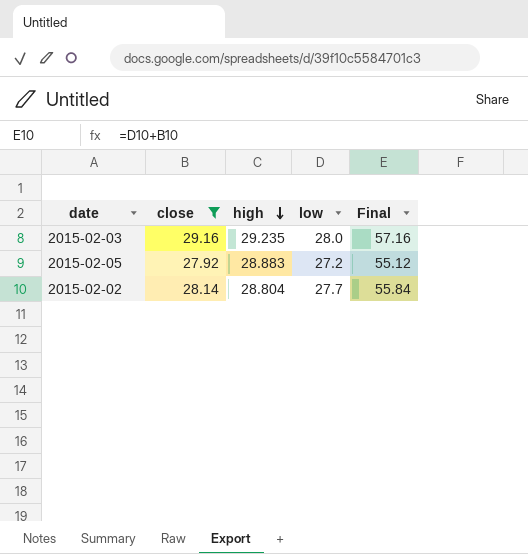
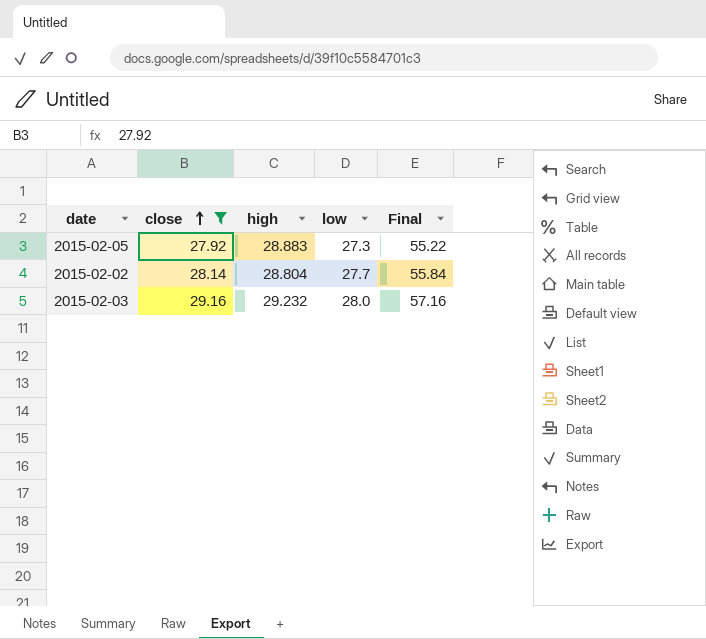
row order: high descending -> close ascending
2015-02-05 | low: 27.2 -> 27.3
2015-02-05 | Final: 55.12 -> 55.22
2015-02-03 | high: 29.235 -> 29.232

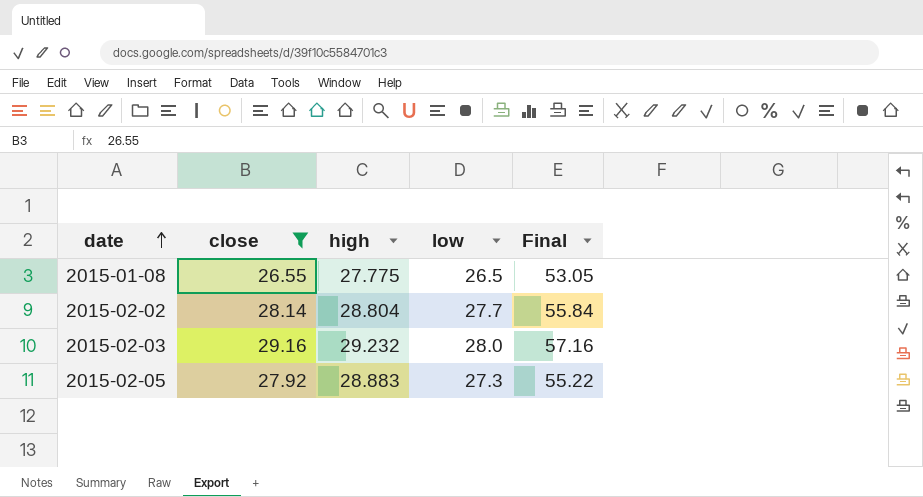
row order: close ascending -> date ascending
row 2015-01-08: none -> 26.55 | 27.775 | 26.5 | 53.05

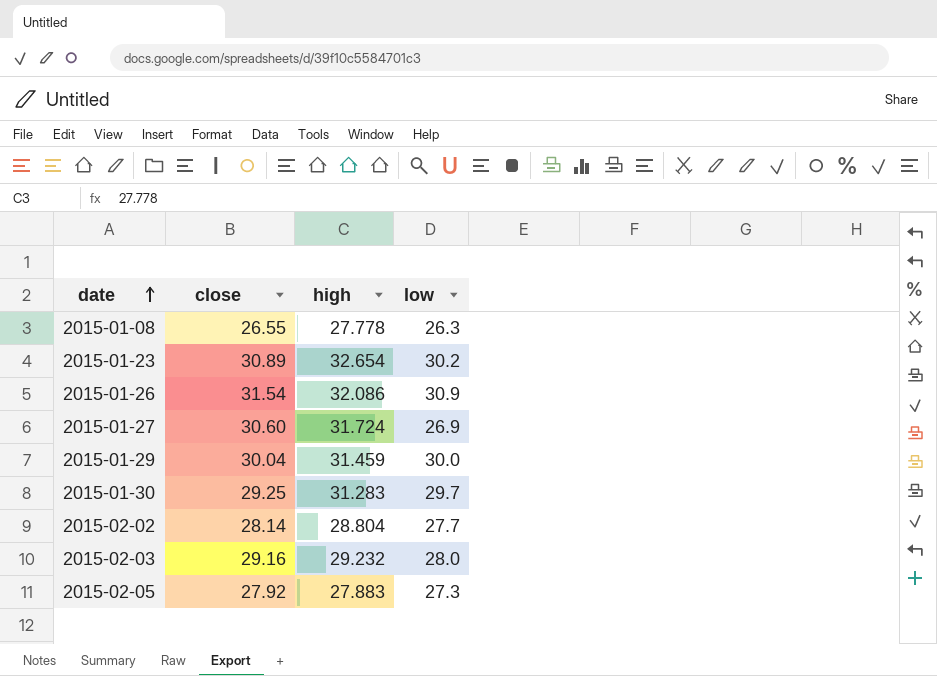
filter: close <= 29.16 -> none
column Final | formula: [close] + [low] -> none
2015-01-08 | high: 27.775 -> 27.778
2015-01-08 | low: 26.5 -> 26.3
2015-02-05 | high: 28.883 -> 27.883

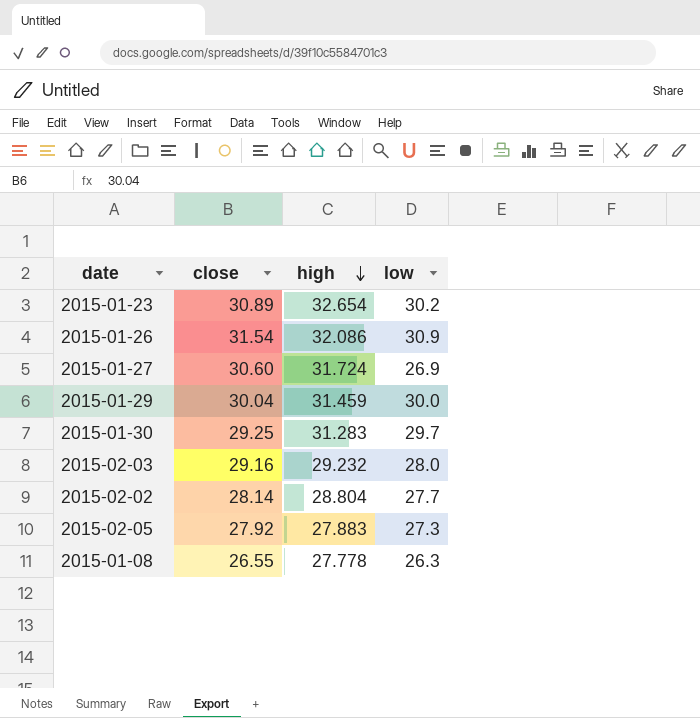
row order: date ascending -> high descending

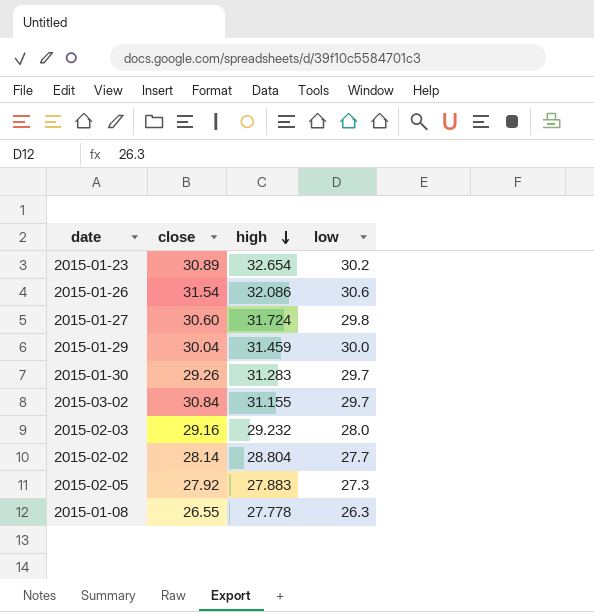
2015-01-26 | low: 30.9 -> 30.6
2015-01-27 | low: 26.9 -> 29.8
2015-01-30 | close: 29.25 -> 29.26
row 2015-03-02: none -> 30.84 | 31.155 | 29.7

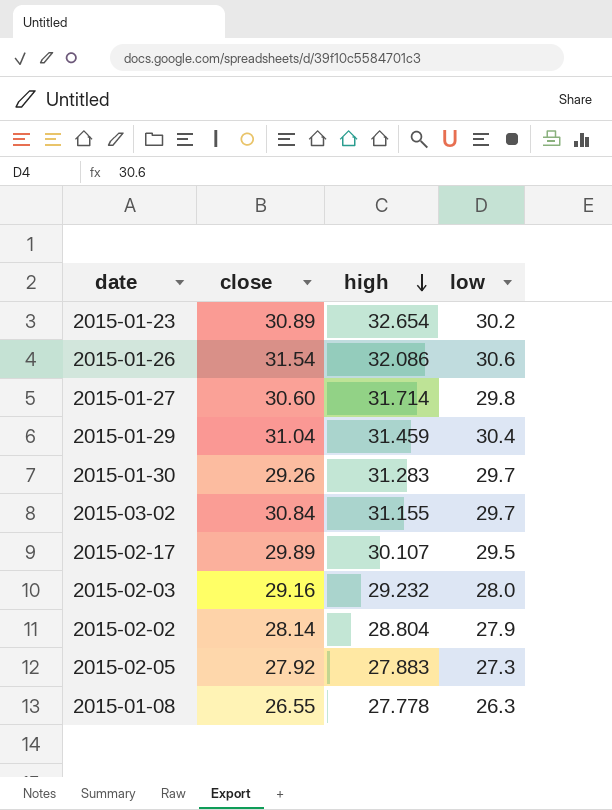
2015-01-27 | high: 31.724 -> 31.714
2015-01-29 | close: 30.04 -> 31.04
2015-01-29 | low: 30.0 -> 30.4
row 2015-02-17: none -> 29.89 | 30.107 | 29.5
2015-02-02 | low: 27.7 -> 27.9

